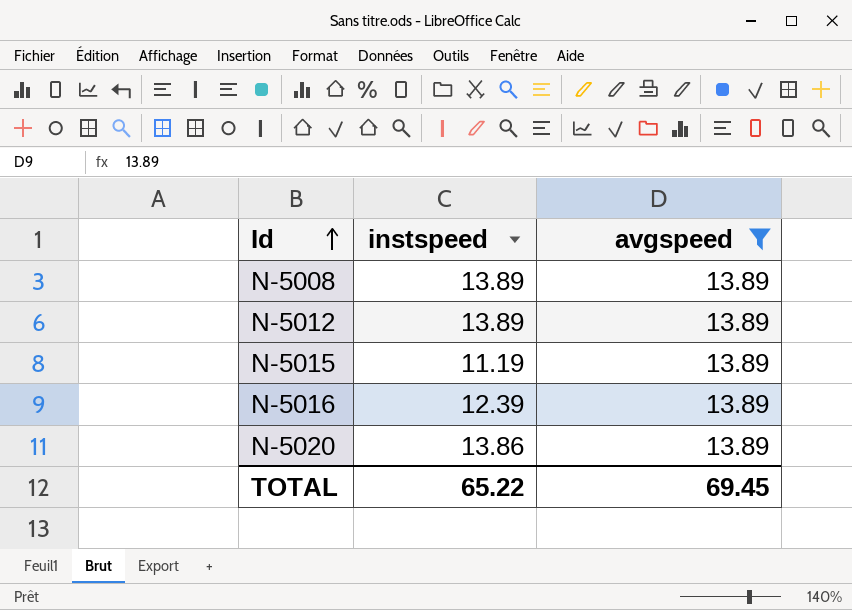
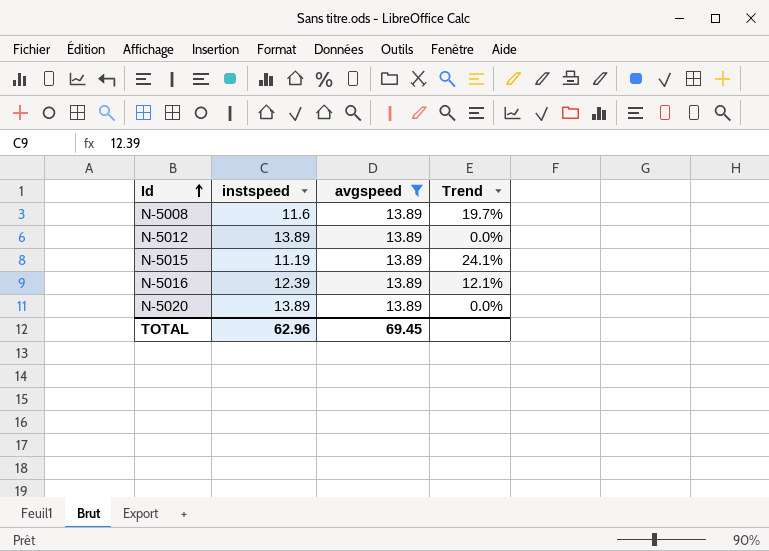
column Trend | formula: none -> ([avgspeed] - [instspeed]) / [instspeed]
N-5008 | instspeed: 13.89 -> 11.6
N-5020 | instspeed: 13.86 -> 13.89
TOTAL | instspeed: 65.22 -> 62.96

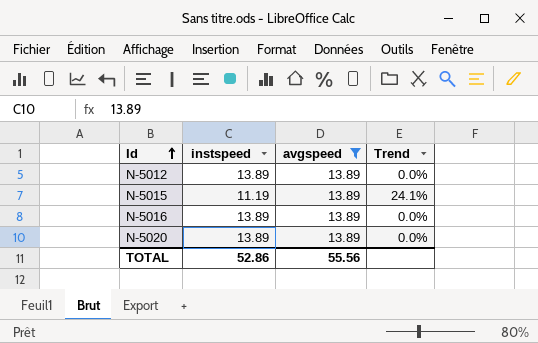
row N-5008: 11.6 | 13.89 | 19.7% -> none
N-5016 | instspeed: 12.39 -> 13.89
N-5016 | Trend: 12.1% -> 0.0%
TOTAL | instspeed: 62.96 -> 52.86
TOTAL | avgspeed: 69.45 -> 55.56

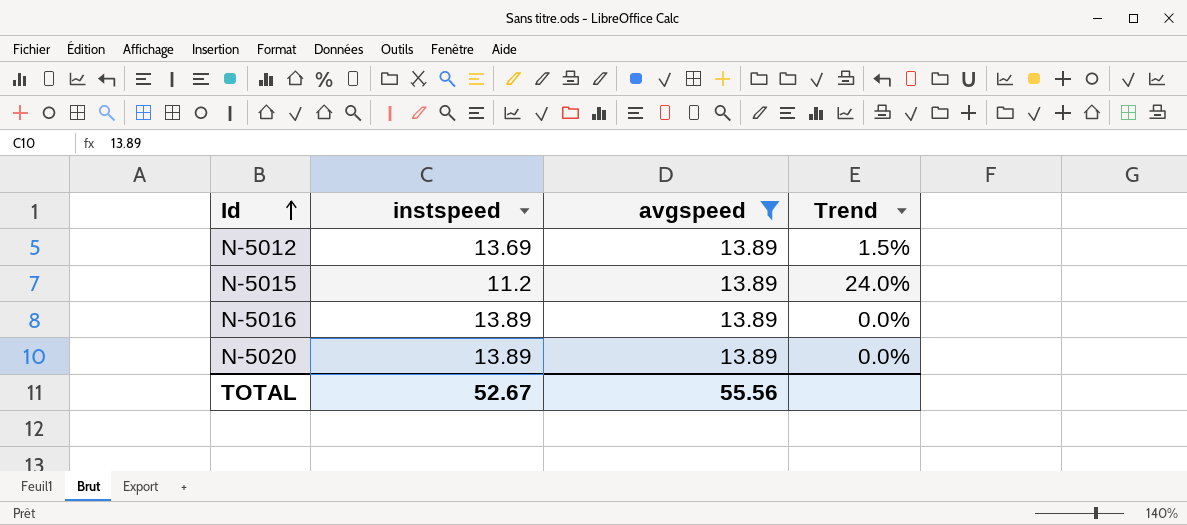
N-5012 | instspeed: 13.89 -> 13.69
N-5012 | Trend: 0.0% -> 1.5%
N-5015 | instspeed: 11.19 -> 11.2
N-5015 | Trend: 24.1% -> 24.0%
TOTAL | instspeed: 52.86 -> 52.67

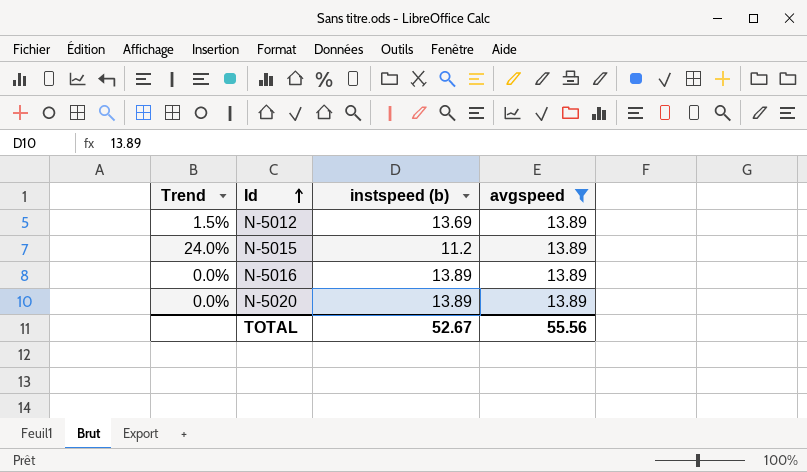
column Trend | position: 4 -> 1
column name: instspeed -> instspeed (b)

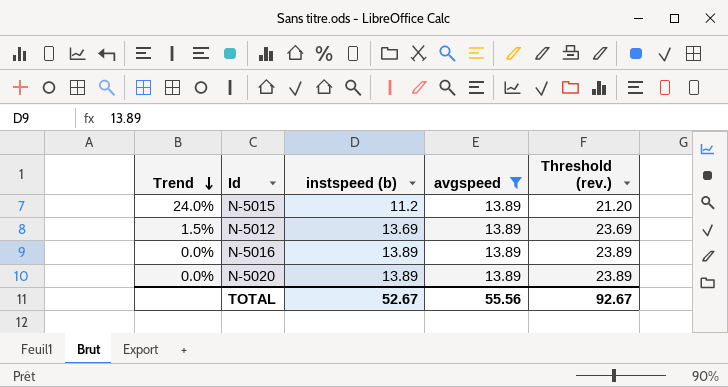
row order: Id ascending -> Trend descending
column Threshold (rev.) | formula: none -> [instspeed (b)] + 10

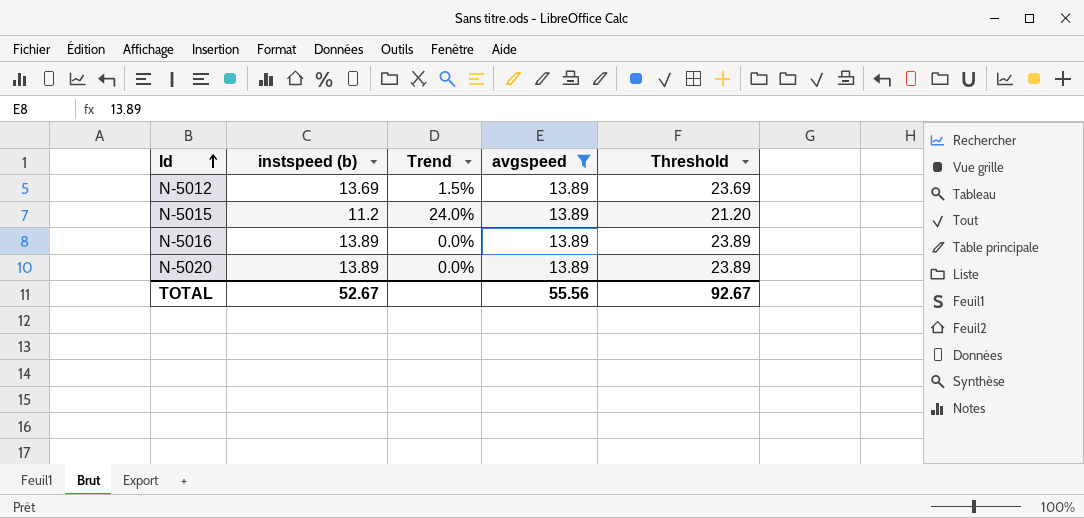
row order: Trend descending -> Id ascending
column Trend | position: 1 -> 3
column name: Threshold (rev.) -> Threshold

